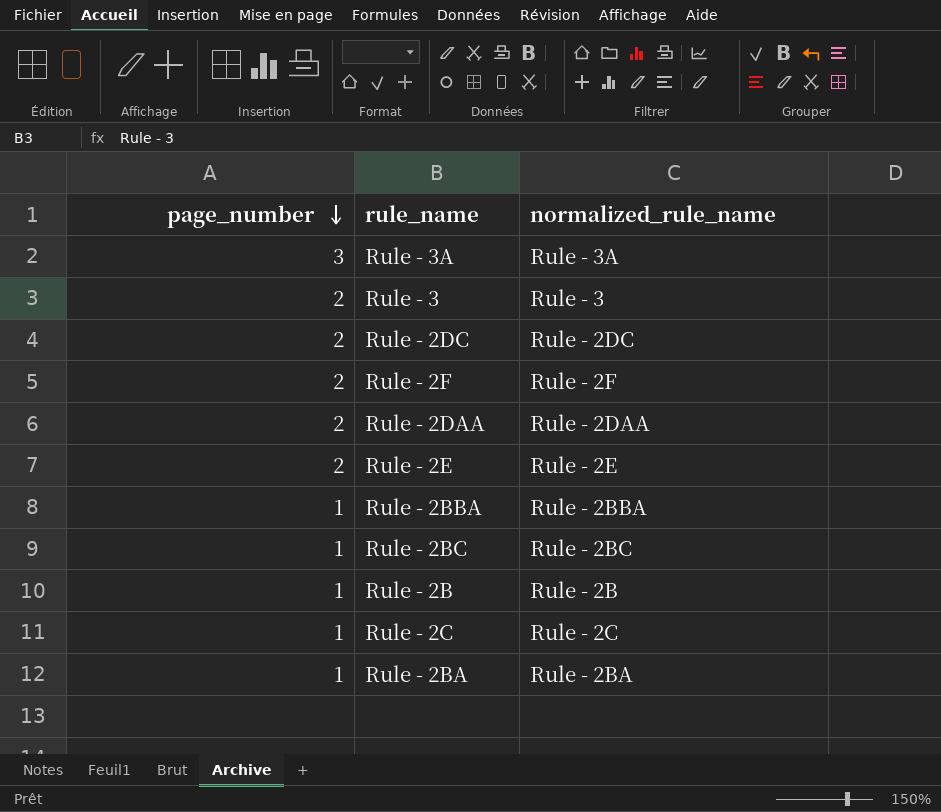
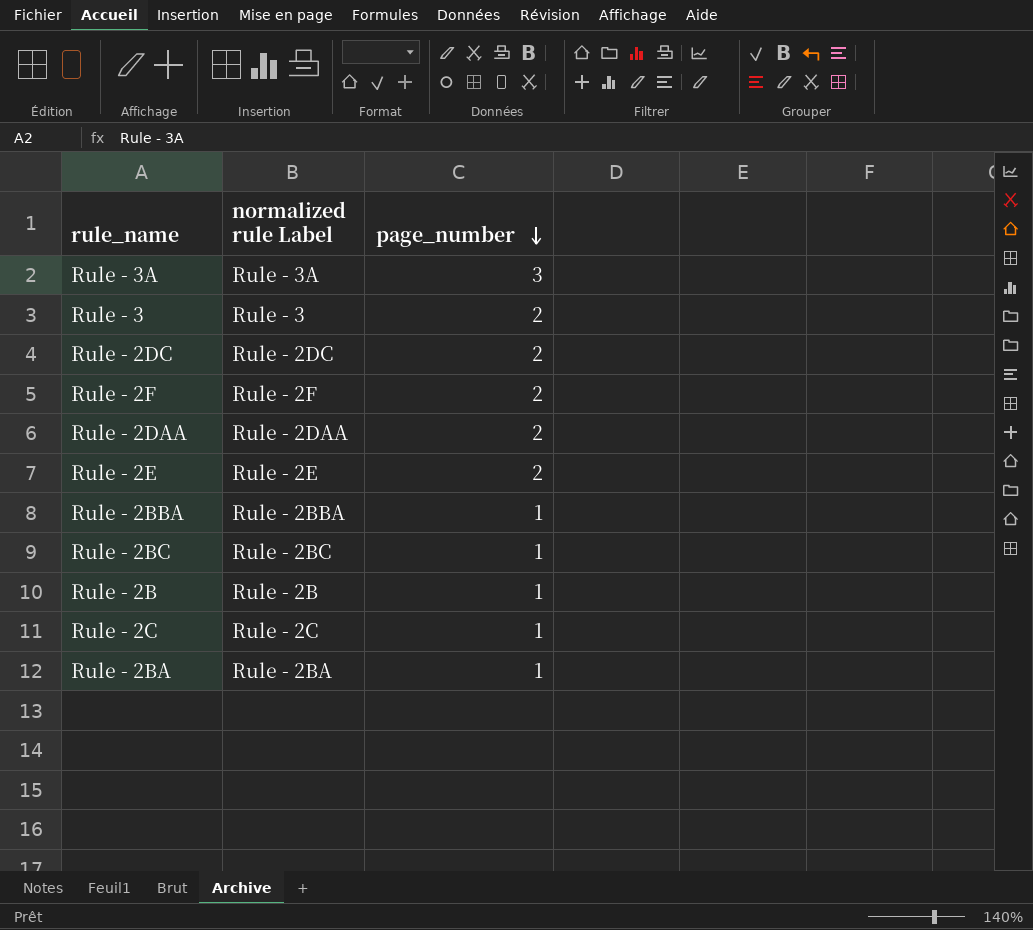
column name: normalized_rule_name -> normalized rule Label
column page_number | position: 1 -> 3

